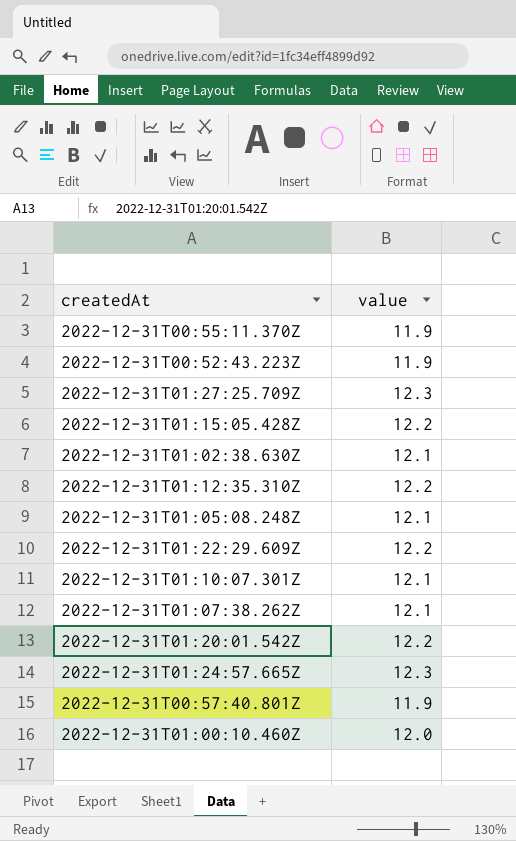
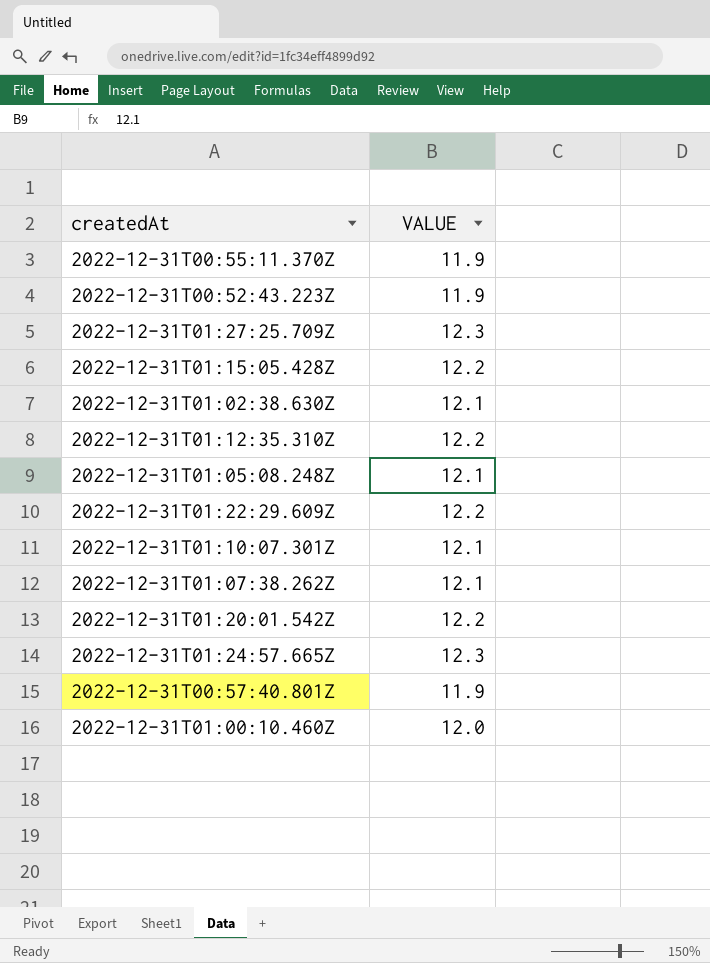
column name: value -> VALUE

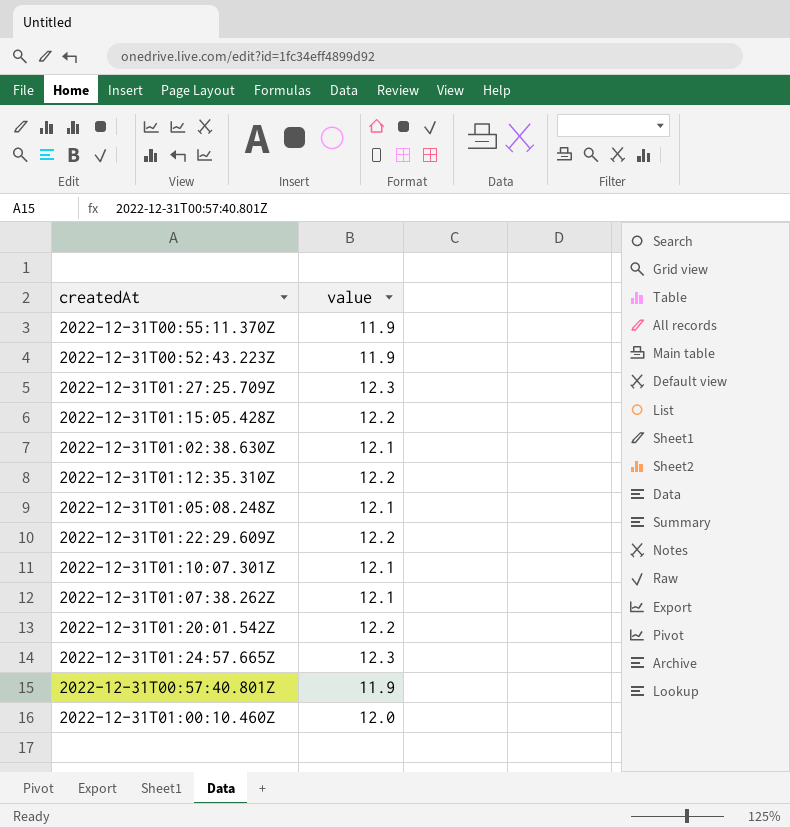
column name: VALUE -> value

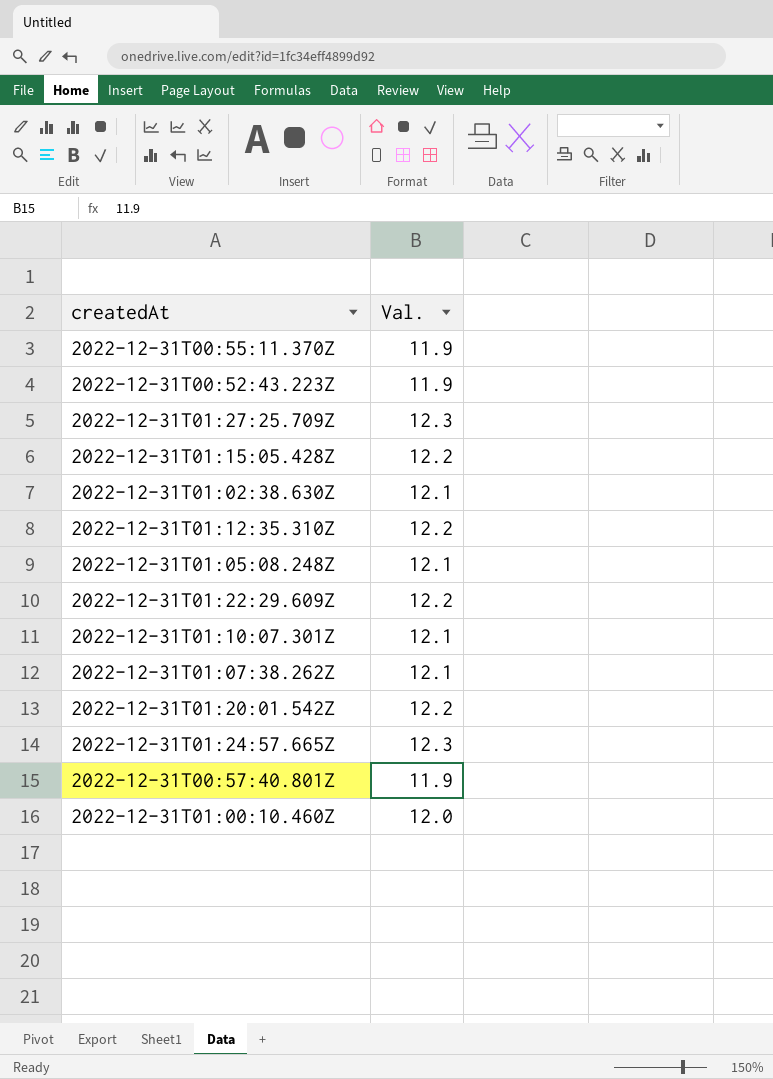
column name: value -> Val.

